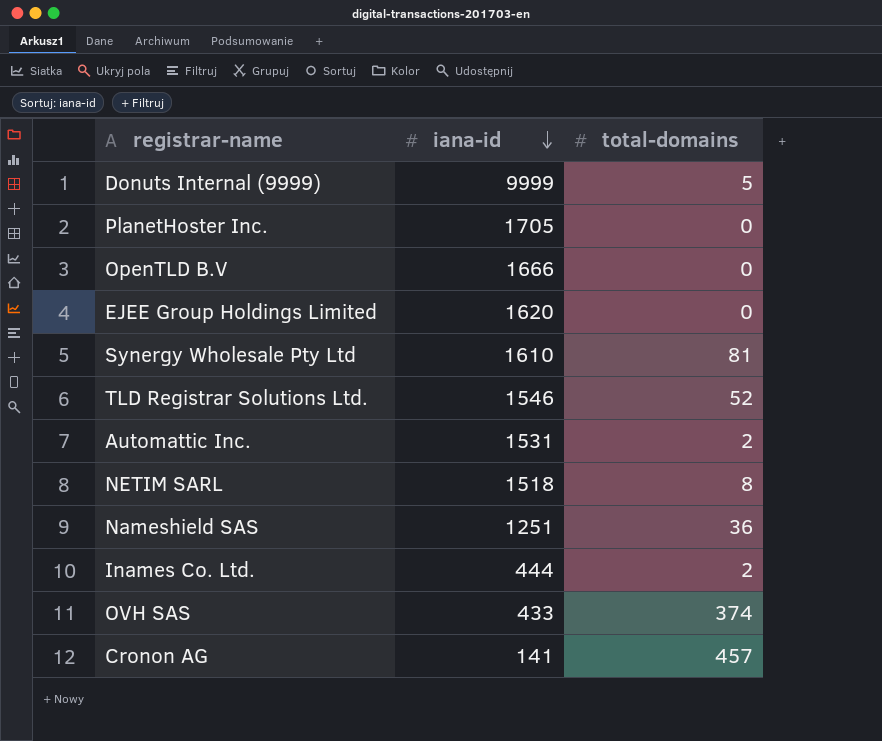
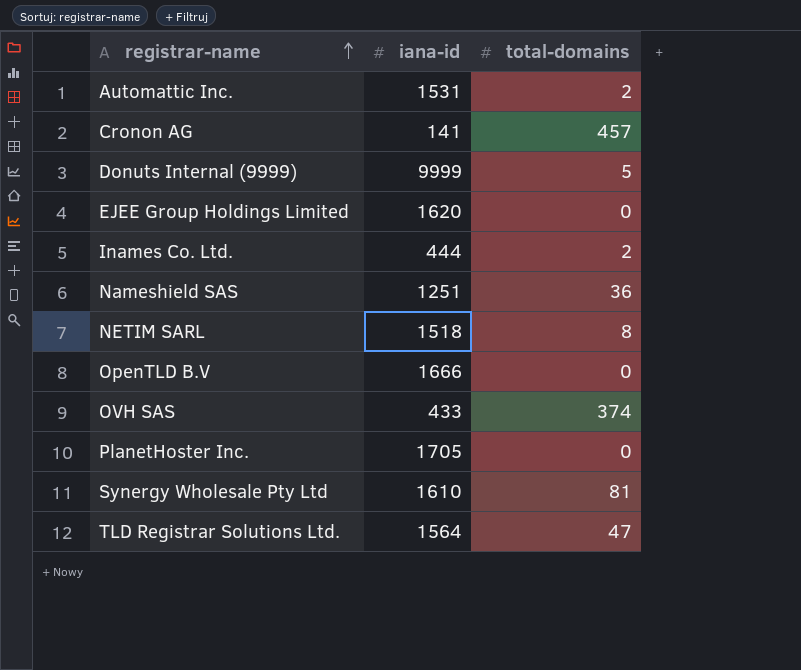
row order: iana-id descending -> registrar-name ascending
TLD Registrar Solutions Ltd. | iana-id: 1546 -> 1564
TLD Registrar Solutions Ltd. | total-domains: 52 -> 47

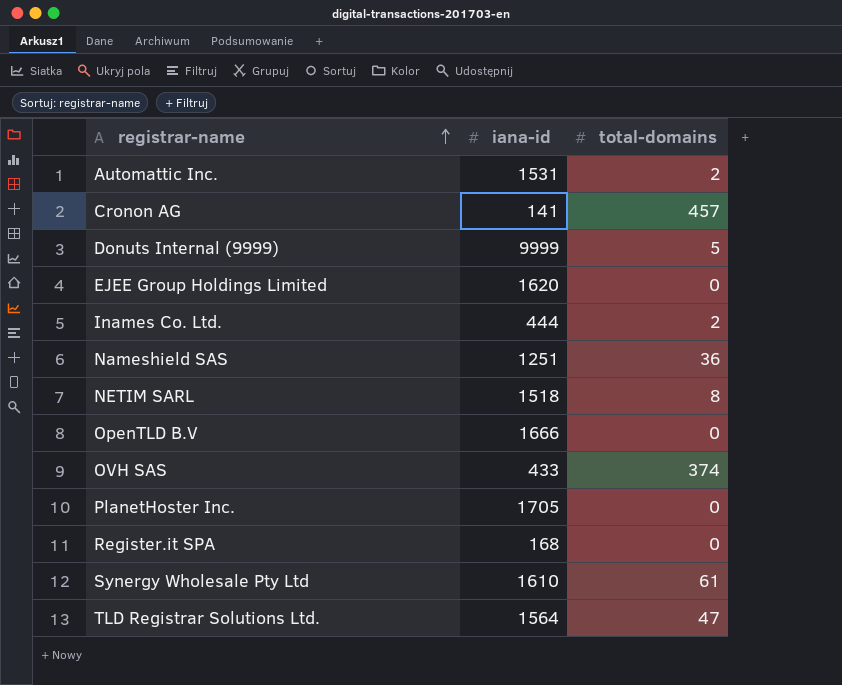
row Register.it SPA: none -> 168 | 0
Synergy Wholesale Pty Ltd | total-domains: 81 -> 61

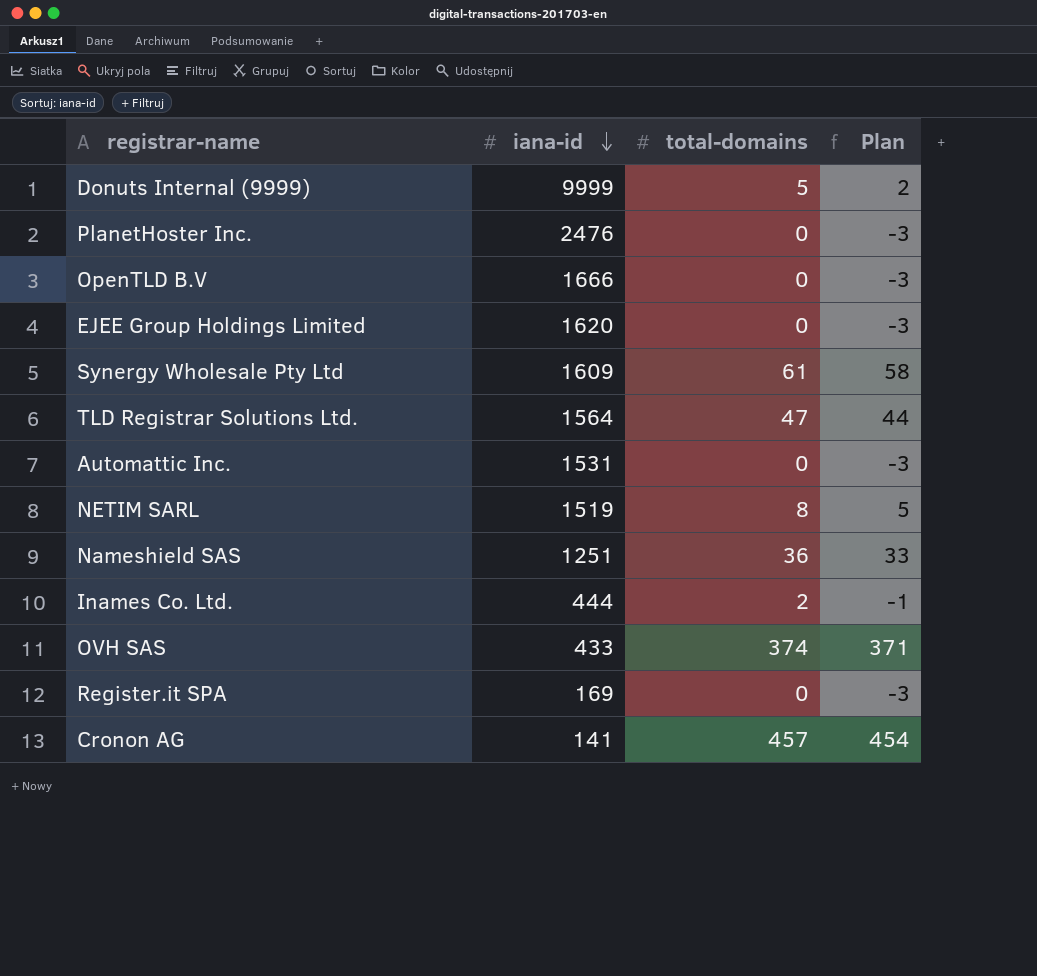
row order: registrar-name ascending -> iana-id descending
column Plan | formula: none -> [total-domains] - 3
PlanetHoster Inc. | iana-id: 1705 -> 2476
Synergy Wholesale Pty Ltd | iana-id: 1610 -> 1609
Automattic Inc. | total-domains: 2 -> 0
NETIM SARL | iana-id: 1518 -> 1519
Register.it SPA | iana-id: 168 -> 169

